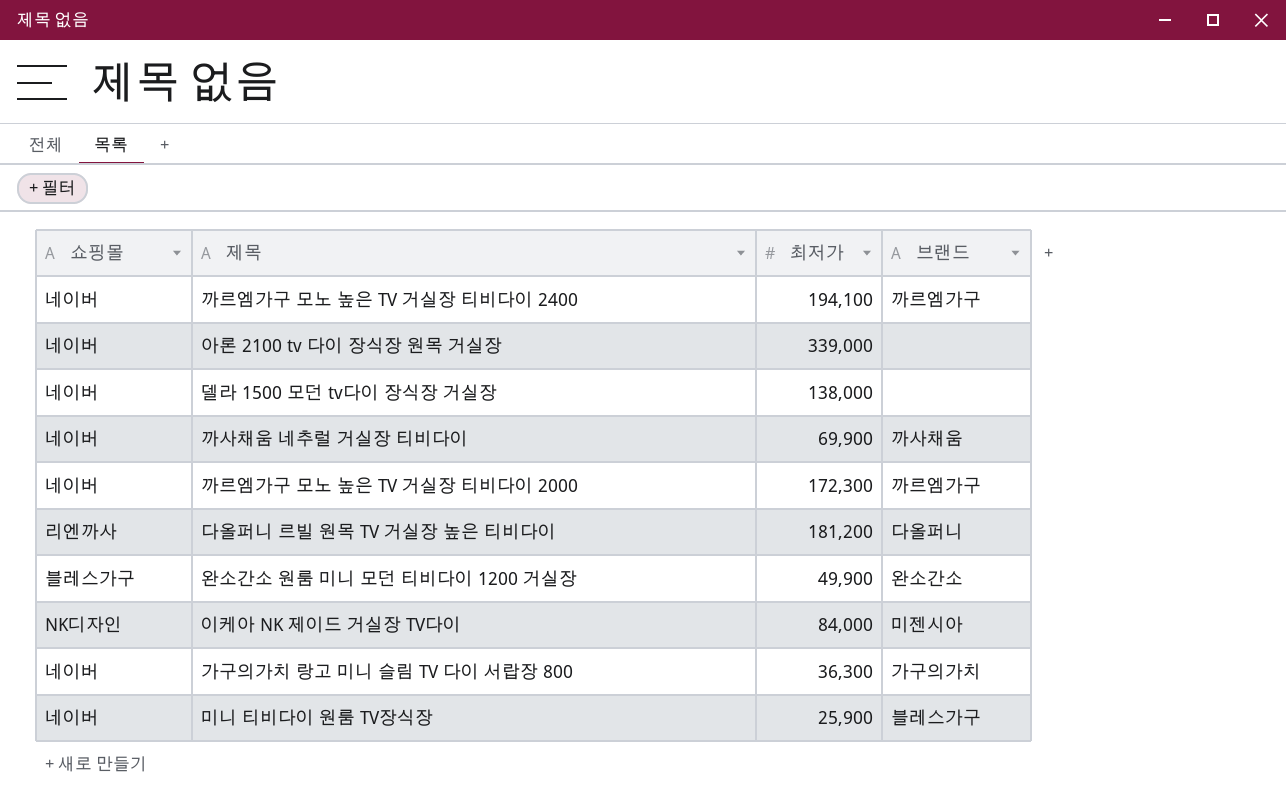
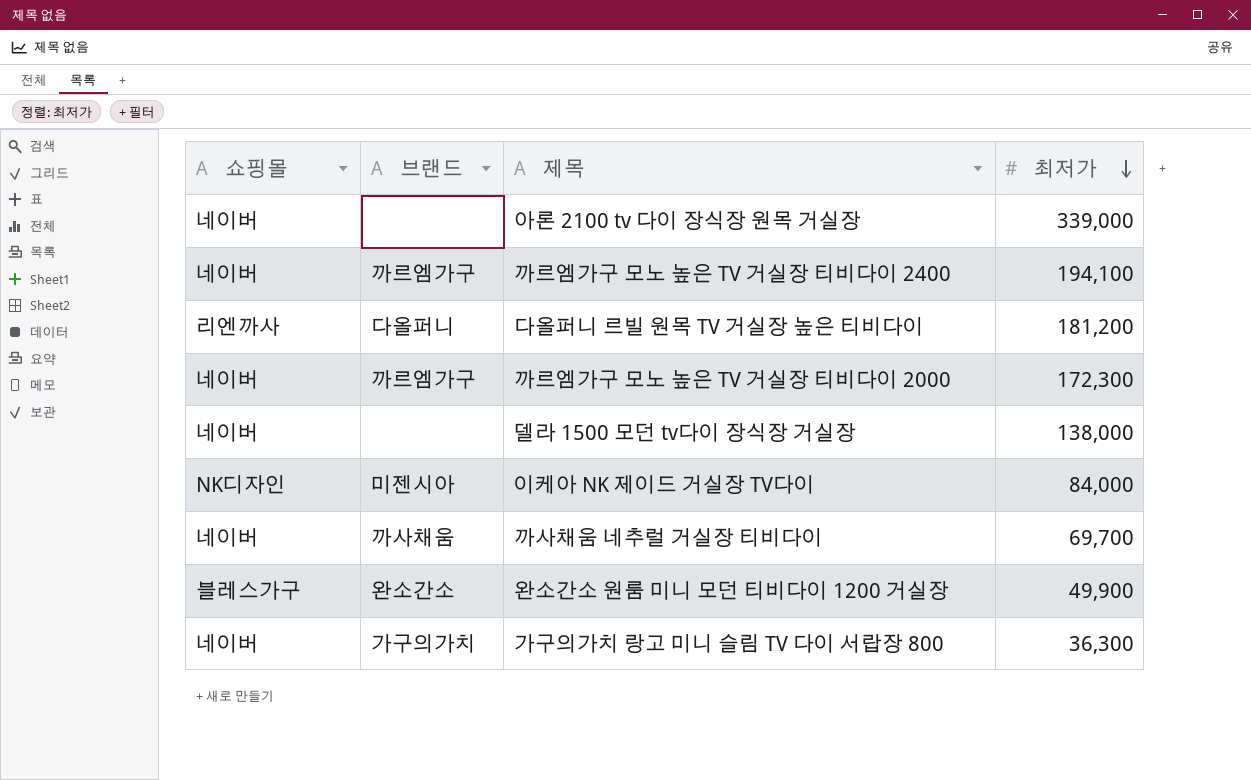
row order: none -> 최저가 descending
column 브랜드 | position: 4 -> 2
row 미니 티비다이 원룸 TV장식장: 네이버 | 25,900 | 블레스가구 -> none
까사채움 네추럴 거실장 티비다이 | 최저가: 69,900 -> 69,700

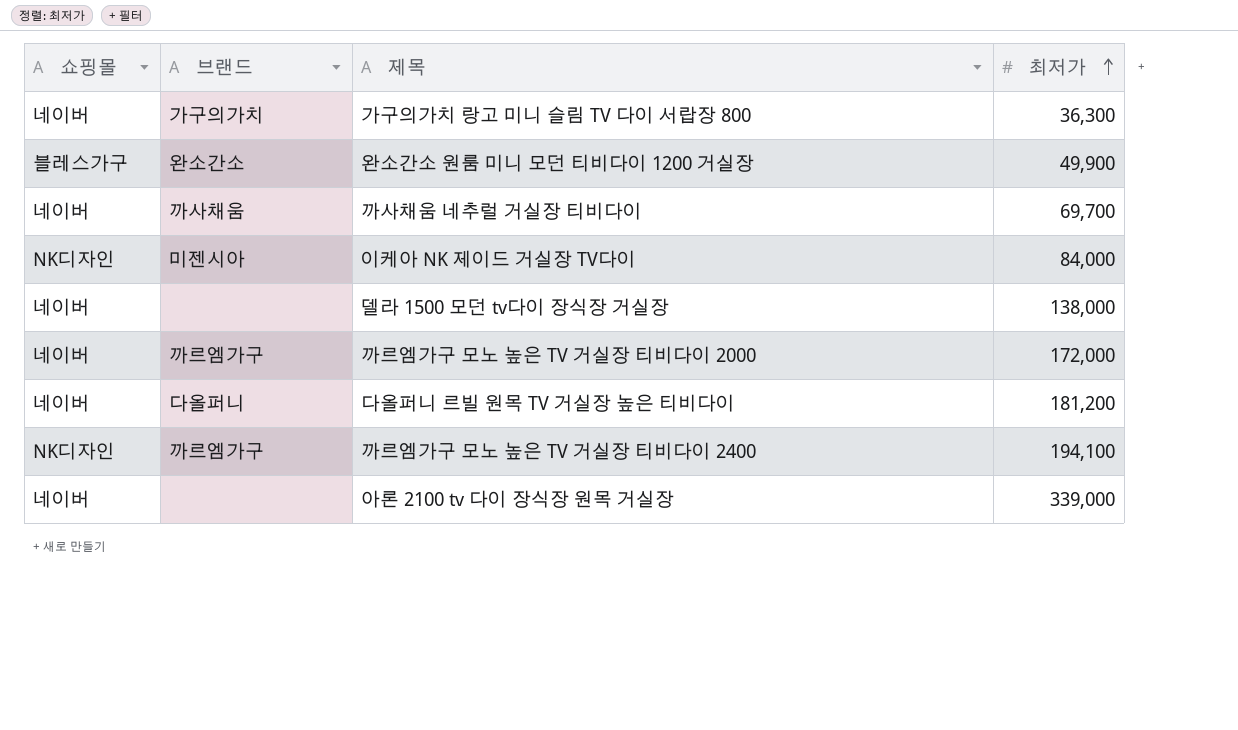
row order: 최저가 descending -> 최저가 ascending
까르엠가구 모노 높은 TV 거실장 티비다이 2000 | 최저가: 172,300 -> 172,000
다올퍼니 르빌 원목 TV 거실장 높은 티비다이 | 쇼핑몰: 리엔까사 -> 네이버
까르엠가구 모노 높은 TV 거실장 티비다이 2400 | 쇼핑몰: 네이버 -> NK디자인

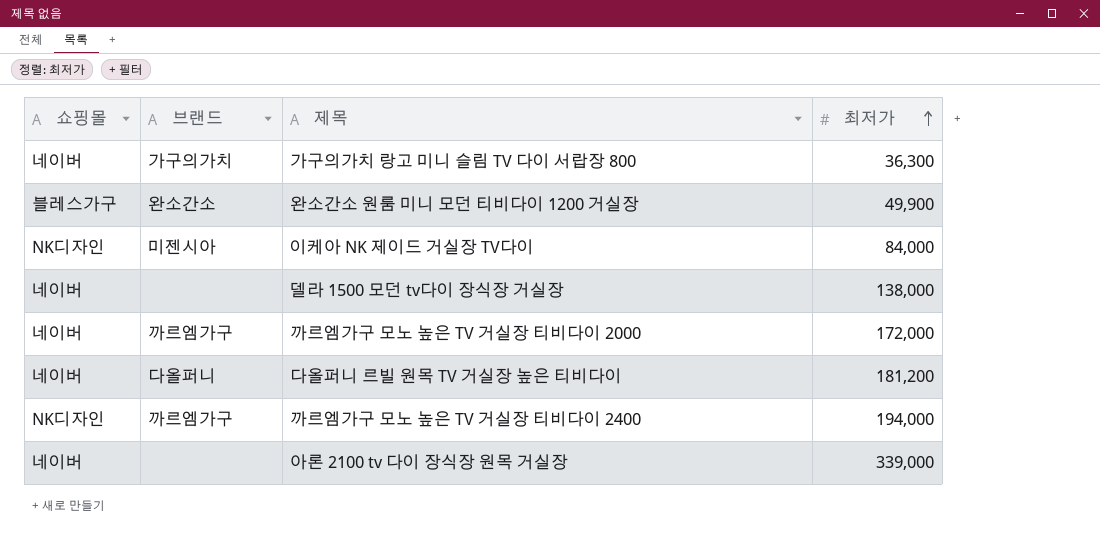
row 까사채움 네추럴 거실장 티비다이: 네이버 | 까사채움 | 69,700 -> none
까르엠가구 모노 높은 TV 거실장 티비다이 2400 | 최저가: 194,100 -> 194,000

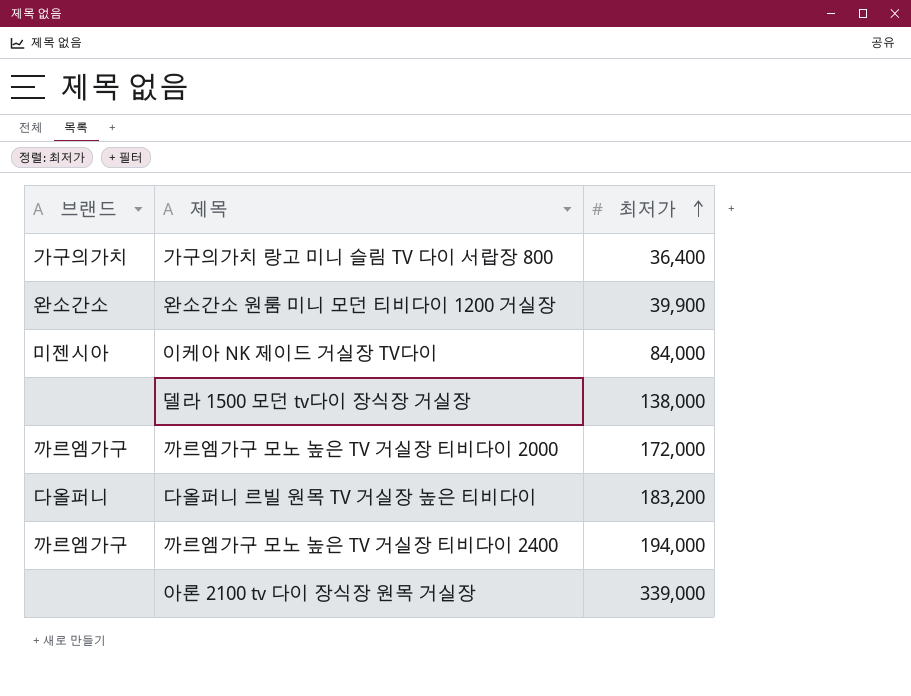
column 쇼핑몰 | position: 1 -> none
가구의가치 랑고 미니 슬림 TV 다이 서랍장 800 | 최저가: 36,300 -> 36,400
완소간소 원룸 미니 모던 티비다이 1200 거실장 | 최저가: 49,900 -> 39,900
다올퍼니 르빌 원목 TV 거실장 높은 티비다이 | 최저가: 181,200 -> 183,200

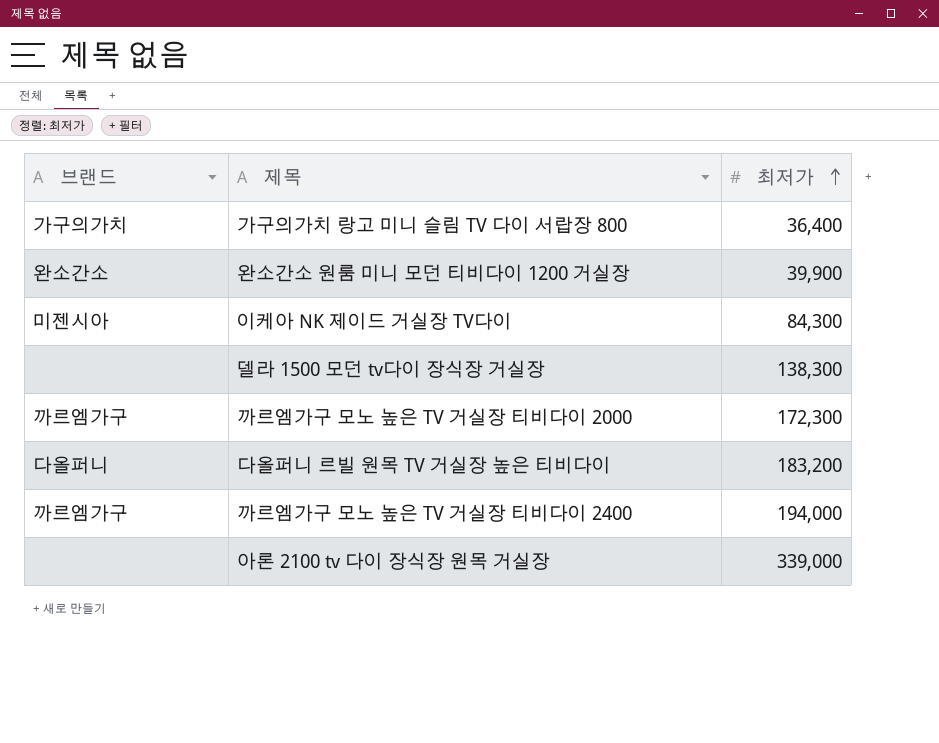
이케아 NK 제이드 거실장 TV다이 | 최저가: 84,000 -> 84,300
델라 1500 모던 tv다이 장식장 거실장 | 최저가: 138,000 -> 138,300
까르엠가구 모노 높은 TV 거실장 티비다이 2000 | 최저가: 172,000 -> 172,300

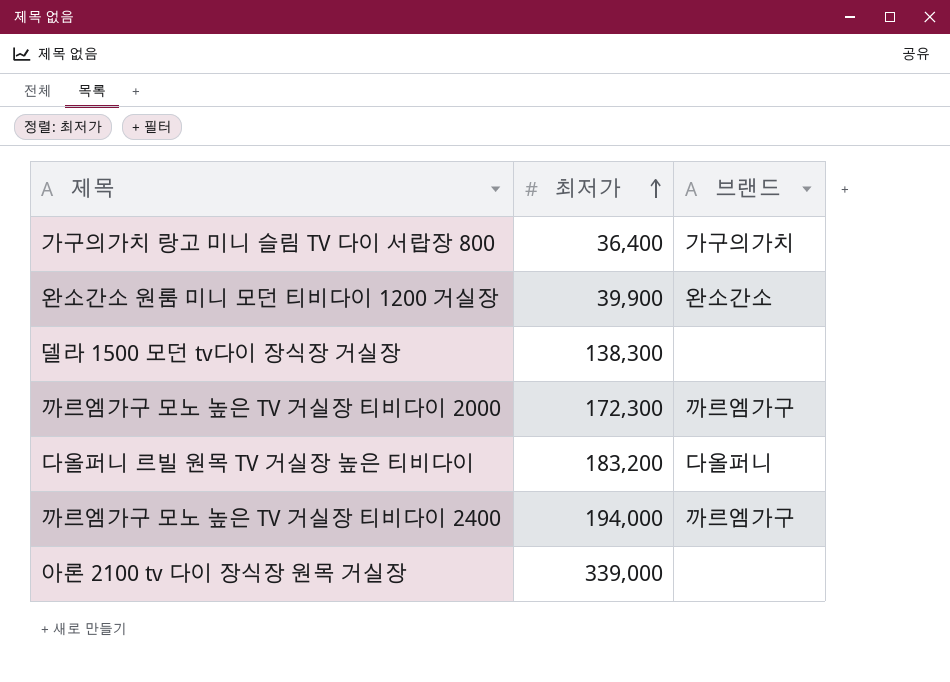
column 브랜드 | position: 1 -> 3
row 이케아 NK 제이드 거실장 TV다이: 미젠시아 | 84,300 -> none

